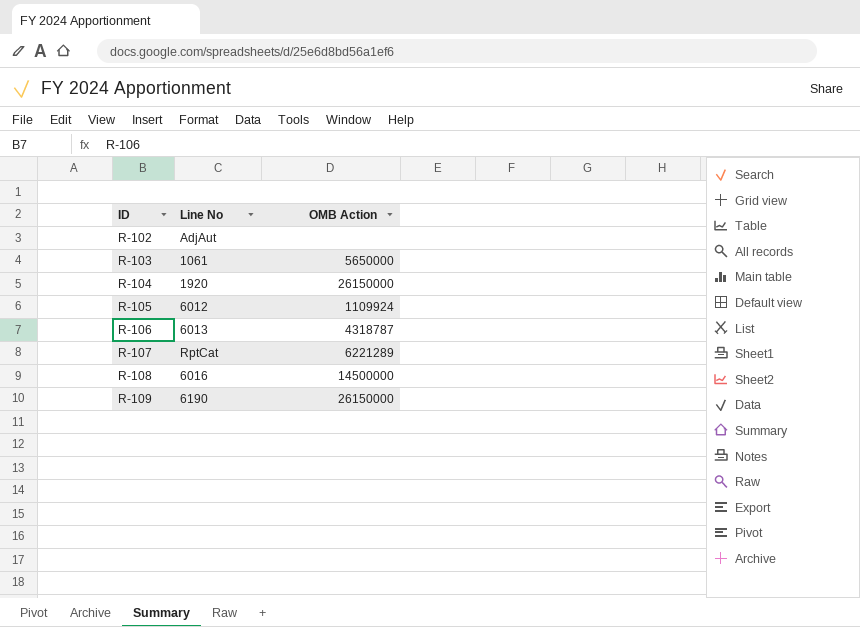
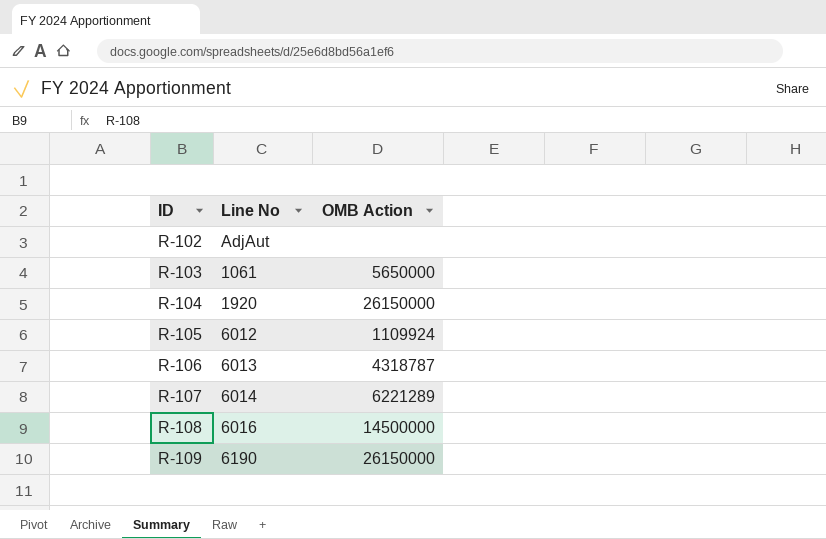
R-107 | Line No: RptCat -> 6014

